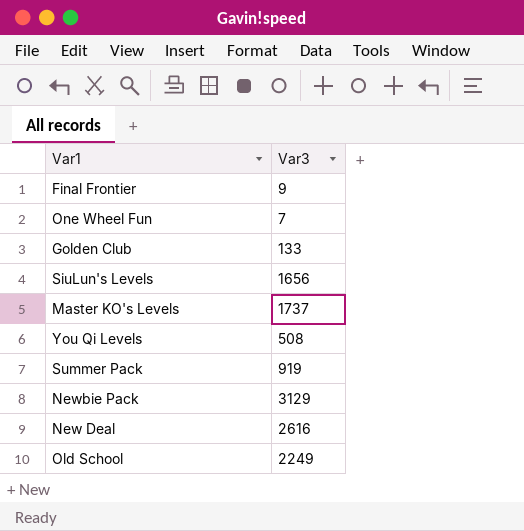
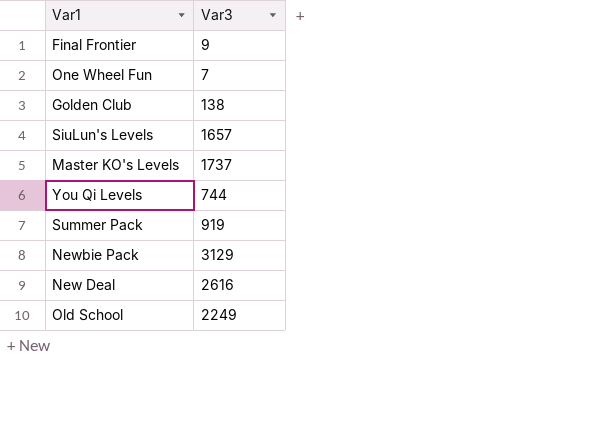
Golden Club | Var3: 133 -> 138
SiuLun's Levels | Var3: 1656 -> 1657
You Qi Levels | Var3: 508 -> 744

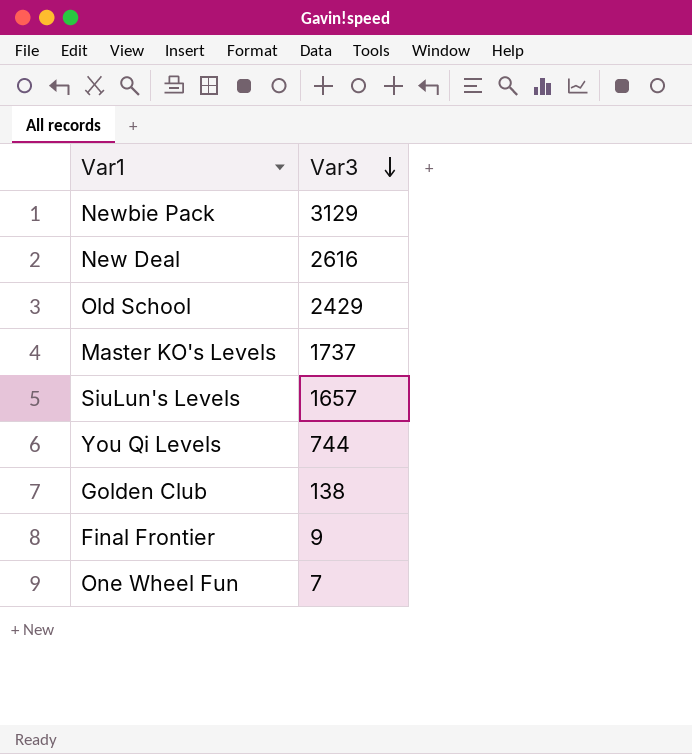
row order: none -> Var3 descending
row Summer Pack: 919 -> none
Old School | Var3: 2249 -> 2429

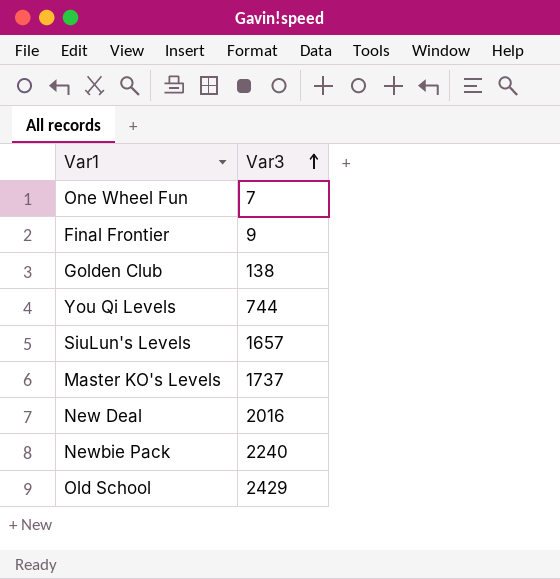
row order: Var3 descending -> Var3 ascending
New Deal | Var3: 2616 -> 2016
Newbie Pack | Var3: 3129 -> 2240

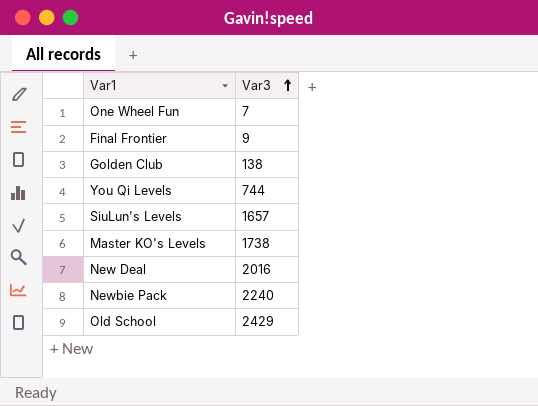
Master KO's Levels | Var3: 1737 -> 1738

